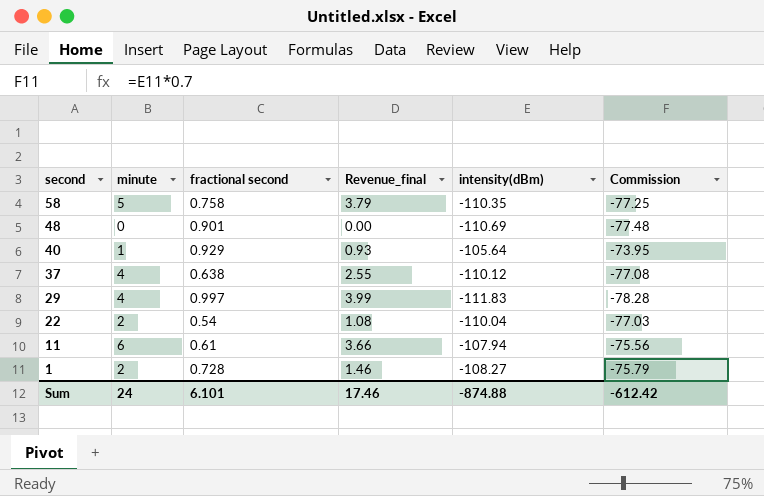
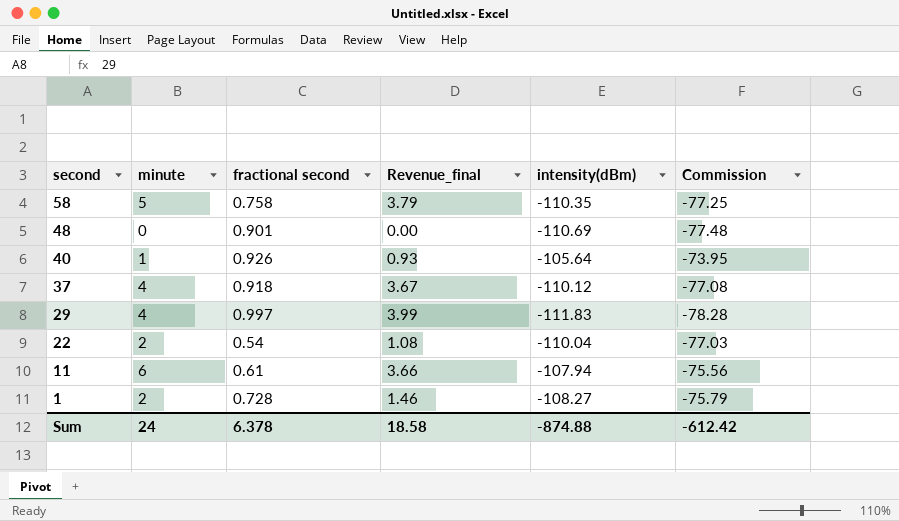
40 | fractional second: 0.929 -> 0.926
37 | fractional second: 0.638 -> 0.918
37 | Revenue_final: 2.55 -> 3.67
Sum | fractional second: 6.101 -> 6.378
Sum | Revenue_final: 17.46 -> 18.58

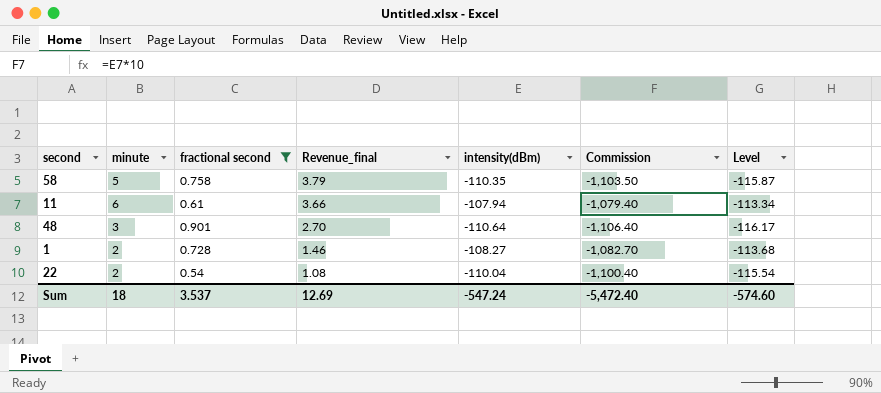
filter: none -> fractional second <= 0.901
row order: second descending -> Revenue_final descending
column Commission | formula: [intensity(dBm)] * 0.7 -> [intensity(dBm)] * 10
column Level | formula: none -> [intensity(dBm)] * 1.05
48 | minute: 0 -> 3
48 | Revenue_final: 0.00 -> 2.70
48 | intensity(dBm): -110.69 -> -110.64
Sum | minute: 24 -> 18
Sum | fractional second: 6.378 -> 3.537
Sum | Revenue_final: 18.58 -> 12.69
Sum | intensity(dBm): -874.88 -> -547.24
Sum | Commission: -612.42 -> -5,472.40

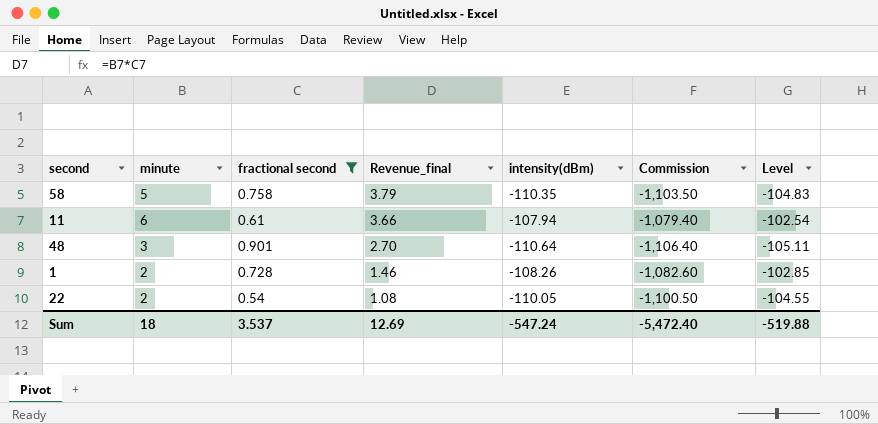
column Level | formula: [intensity(dBm)] * 1.05 -> [intensity(dBm)] * 0.95
1 | intensity(dBm): -108.27 -> -108.26
1 | Commission: -1,082.70 -> -1,082.60
22 | intensity(dBm): -110.04 -> -110.05
22 | Commission: -1,100.40 -> -1,100.50
Sum | Level: -574.60 -> -519.88

